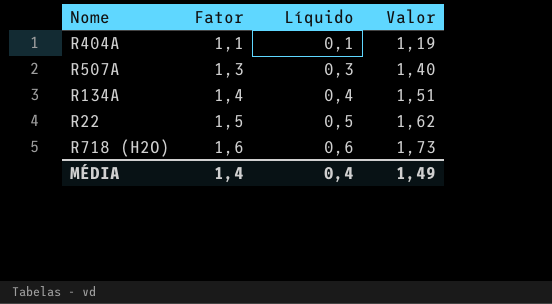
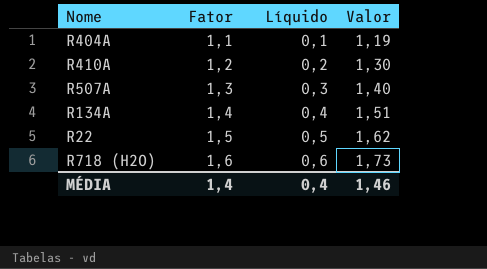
row R410A: none -> 1,2 | 0,2 | 1,30
MÉDIA | Valor: 1,49 -> 1,46

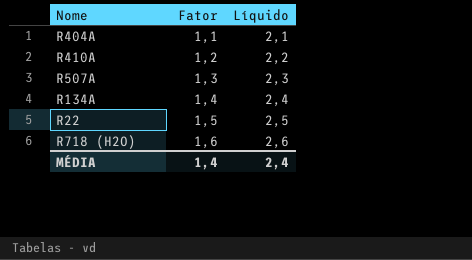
column Valor | formula: [Fator] * 1,08 -> none
column Líquido | formula: [Fator] - 1 -> [Fator] + 1
MÉDIA | Líquido: 0,4 -> 2,4

